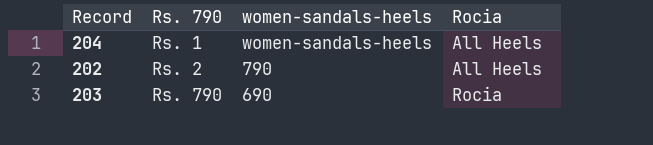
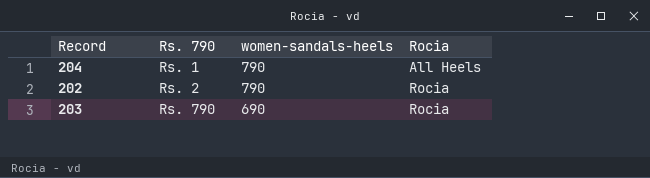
204 | women-sandals-heels: women-sandals-heels -> 790
202 | Rocia: All Heels -> Rocia

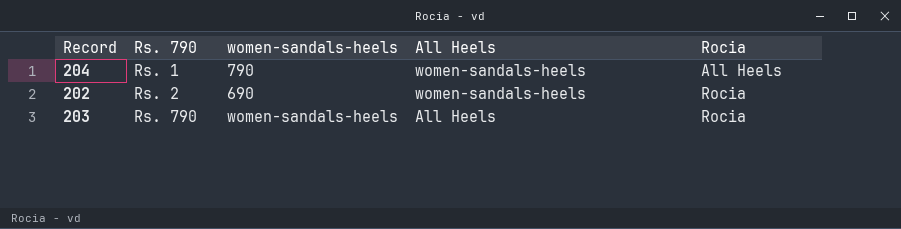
column All Heels | position: none -> 4
202 | women-sandals-heels: 790 -> 690
203 | women-sandals-heels: 690 -> women-sandals-heels

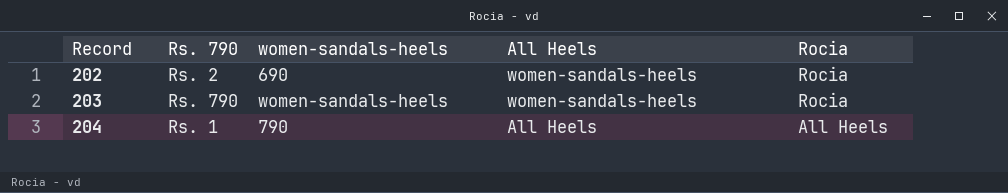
row order: Rs. 790 ascending -> Record ascending
203 | All Heels: All Heels -> women-sandals-heels
204 | All Heels: women-sandals-heels -> All Heels

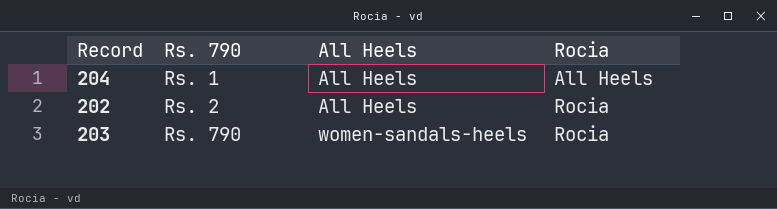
row order: Record ascending -> Rs. 790 ascending
column women-sandals-heels | position: 3 -> none
202 | All Heels: women-sandals-heels -> All Heels

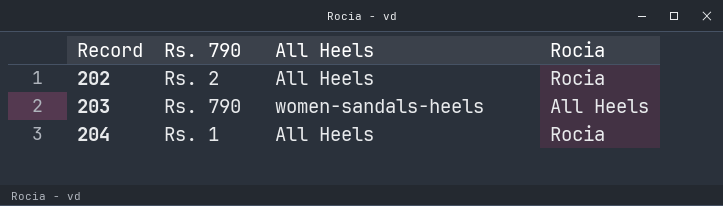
row order: Rs. 790 ascending -> Record ascending
203 | Rocia: Rocia -> All Heels
204 | Rocia: All Heels -> Rocia

